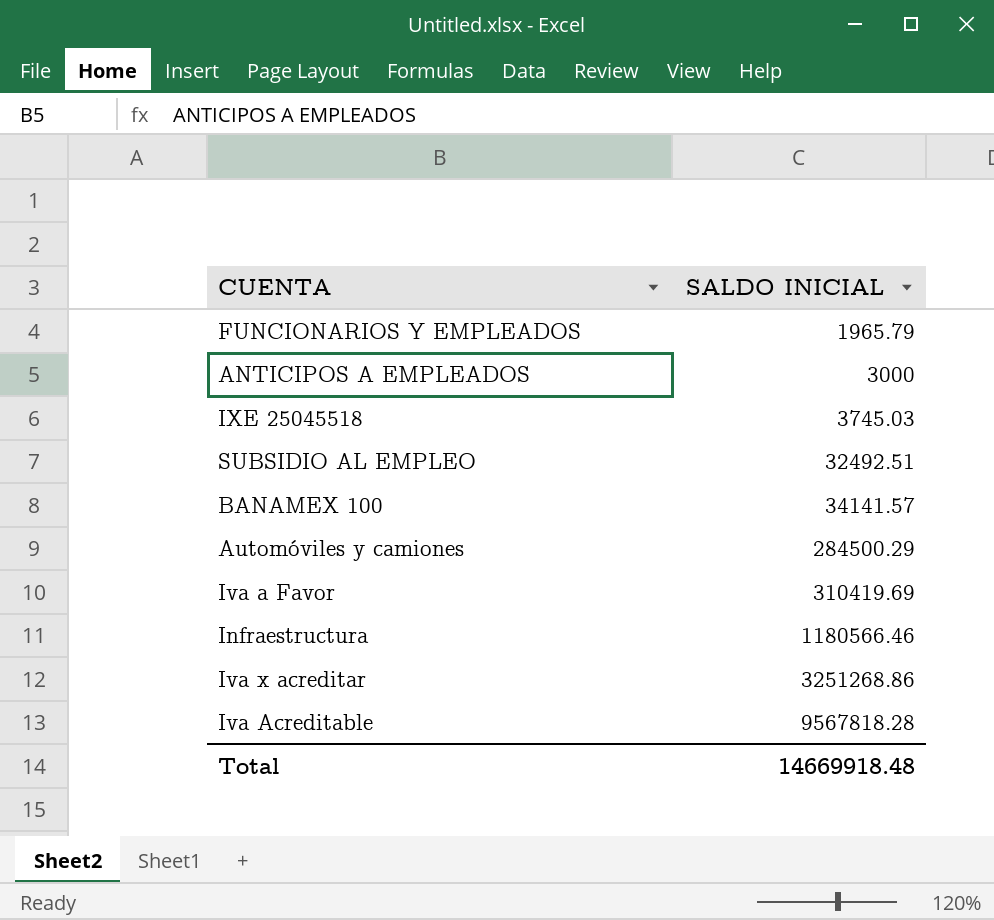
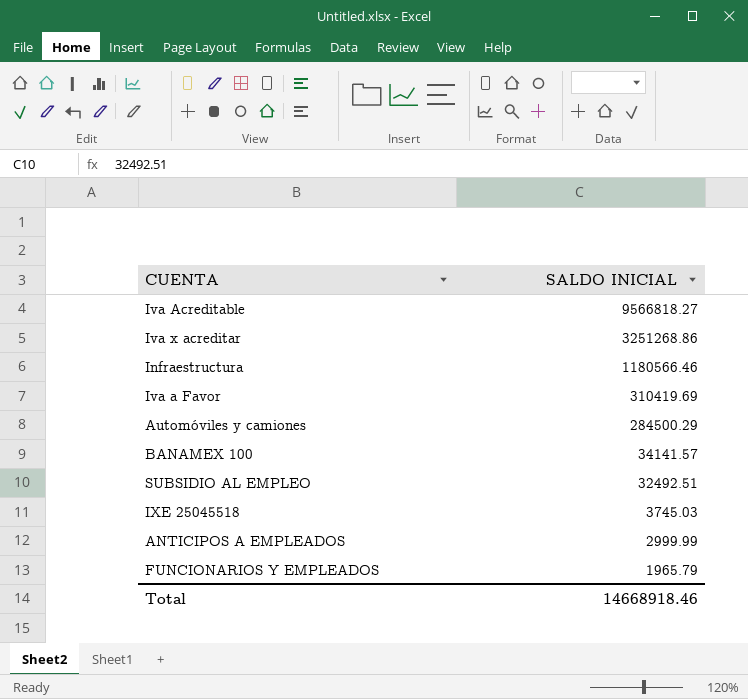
row order: SALDO INICIAL ascending -> SALDO INICIAL descending
Iva Acreditable | SALDO INICIAL: 9567818.28 -> 9566818.27
ANTICIPOS A EMPLEADOS | SALDO INICIAL: 3000 -> 2999.99
Total | SALDO INICIAL: 14669918.48 -> 14668918.46

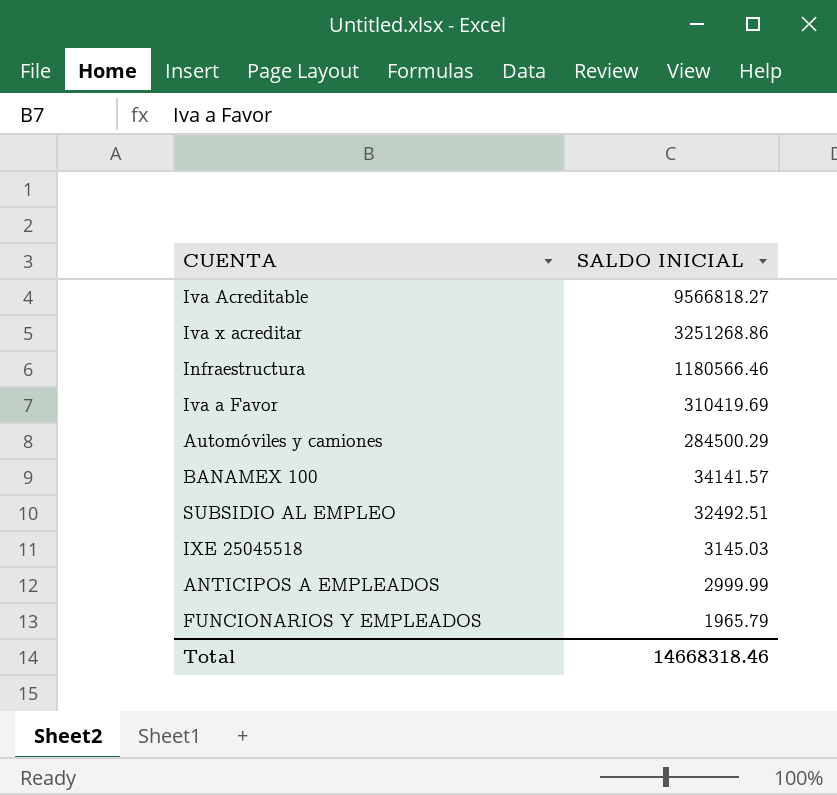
IXE 25045518 | SALDO INICIAL: 3745.03 -> 3145.03
Total | SALDO INICIAL: 14668918.46 -> 14668318.46

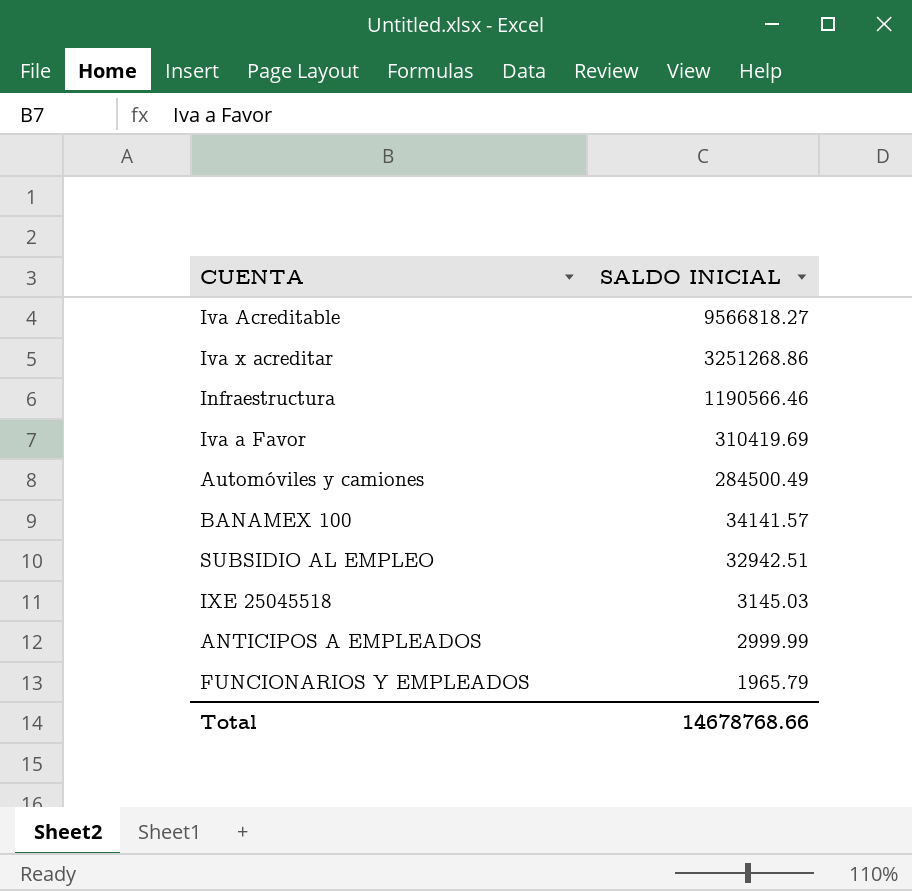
Infraestructura | SALDO INICIAL: 1180566.46 -> 1190566.46
Automóviles y camiones | SALDO INICIAL: 284500.29 -> 284500.49
SUBSIDIO AL EMPLEO | SALDO INICIAL: 32492.51 -> 32942.51
Total | SALDO INICIAL: 14668318.46 -> 14678768.66

